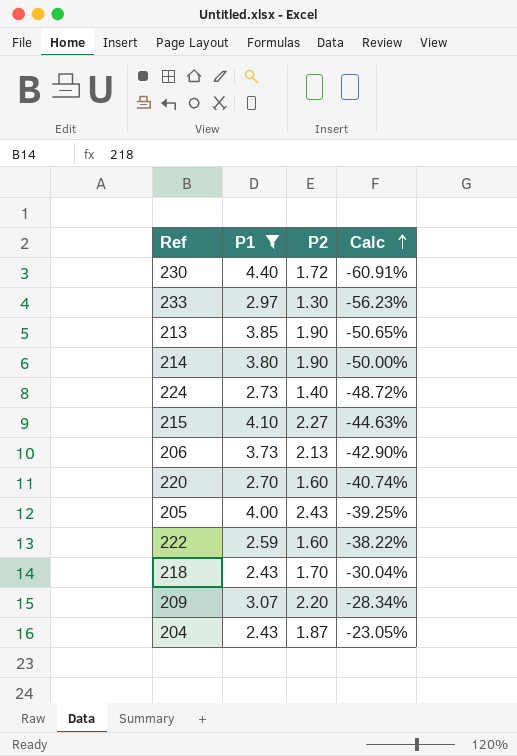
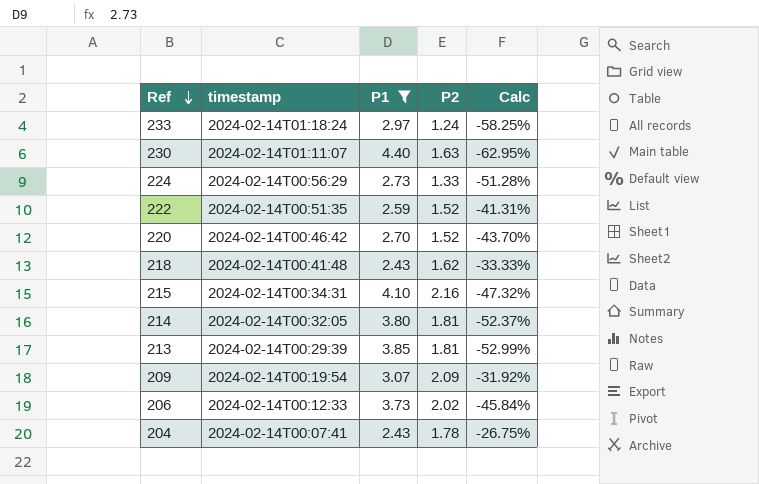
row order: Calc ascending -> Ref descending
column timestamp | position: none -> 2
row 205: 4.00 | 2.43 | -39.25% -> none
233 | P2: 1.30 -> 1.24
233 | Calc: -56.23% -> -58.25%
230 | P2: 1.72 -> 1.63
230 | Calc: -60.91% -> -62.95%
224 | P2: 1.40 -> 1.33
224 | Calc: -48.72% -> -51.28%
222 | P2: 1.60 -> 1.52
222 | Calc: -38.22% -> -41.31%
220 | P2: 1.60 -> 1.52
220 | Calc: -40.74% -> -43.70%
218 | P2: 1.70 -> 1.62
218 | Calc: -30.04% -> -33.33%
215 | P2: 2.27 -> 2.16
215 | Calc: -44.63% -> -47.32%
214 | P2: 1.90 -> 1.81
214 | Calc: -50.00% -> -52.37%
213 | P2: 1.90 -> 1.81
213 | Calc: -50.65% -> -52.99%
209 | P2: 2.20 -> 2.09
209 | Calc: -28.34% -> -31.92%
206 | P2: 2.13 -> 2.02
206 | Calc: -42.90% -> -45.84%
204 | P2: 1.87 -> 1.78
204 | Calc: -23.05% -> -26.75%

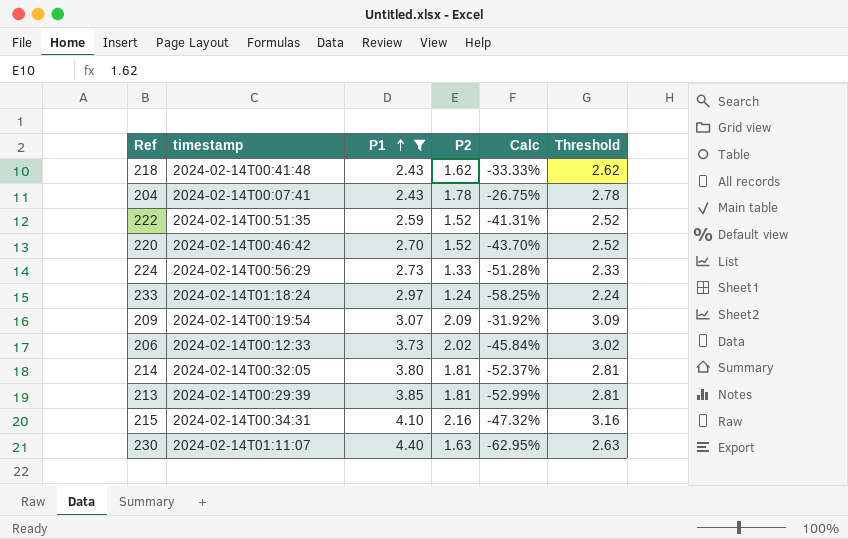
row order: Ref descending -> P1 ascending
column Threshold | formula: none -> [P2] + 1

